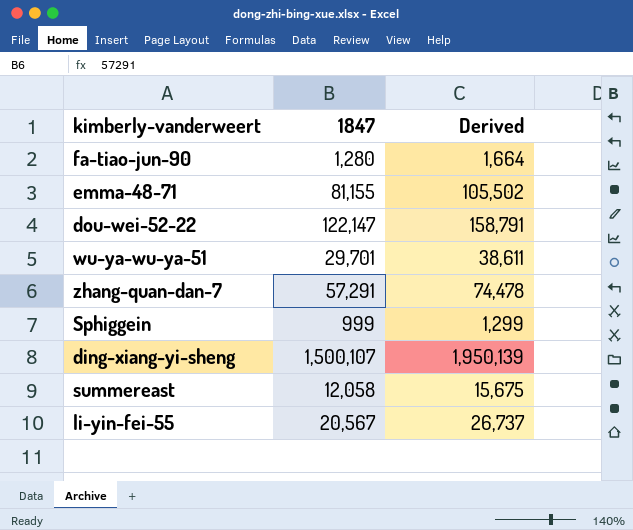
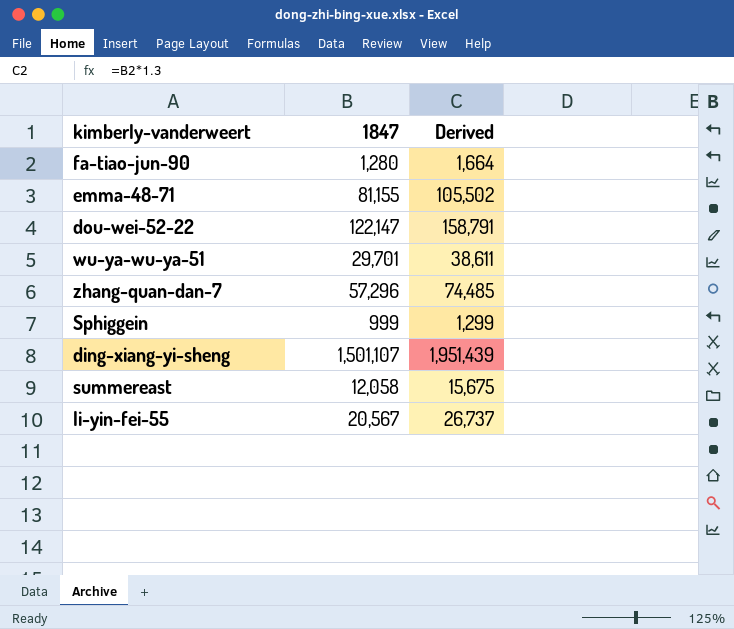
zhang-quan-dan-7 | 1847: 57,291 -> 57,296
zhang-quan-dan-7 | Derived: 74,478 -> 74,485
ding-xiang-yi-sheng | 1847: 1,500,107 -> 1,501,107
ding-xiang-yi-sheng | Derived: 1,950,139 -> 1,951,439

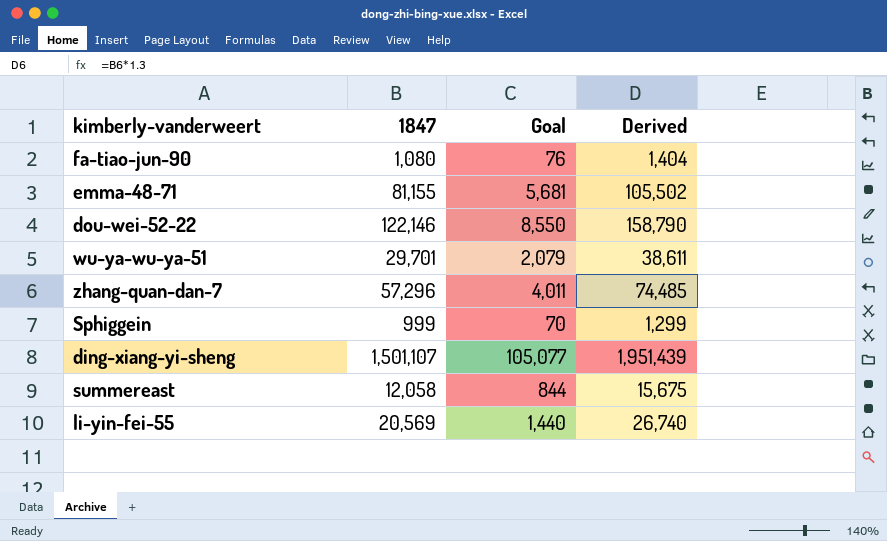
column Goal | formula: none -> [1847] * 0.07
fa-tiao-jun-90 | 1847: 1,280 -> 1,080
fa-tiao-jun-90 | Derived: 1,664 -> 1,404
dou-wei-52-22 | 1847: 122,147 -> 122,146
dou-wei-52-22 | Derived: 158,791 -> 158,790
li-yin-fei-55 | 1847: 20,567 -> 20,569
li-yin-fei-55 | Derived: 26,737 -> 26,740

